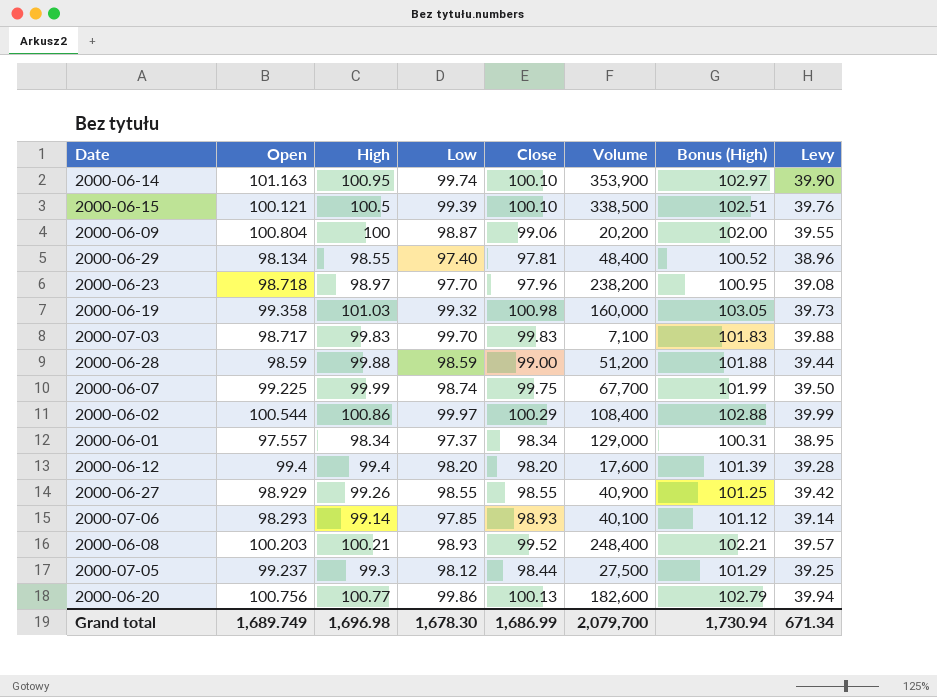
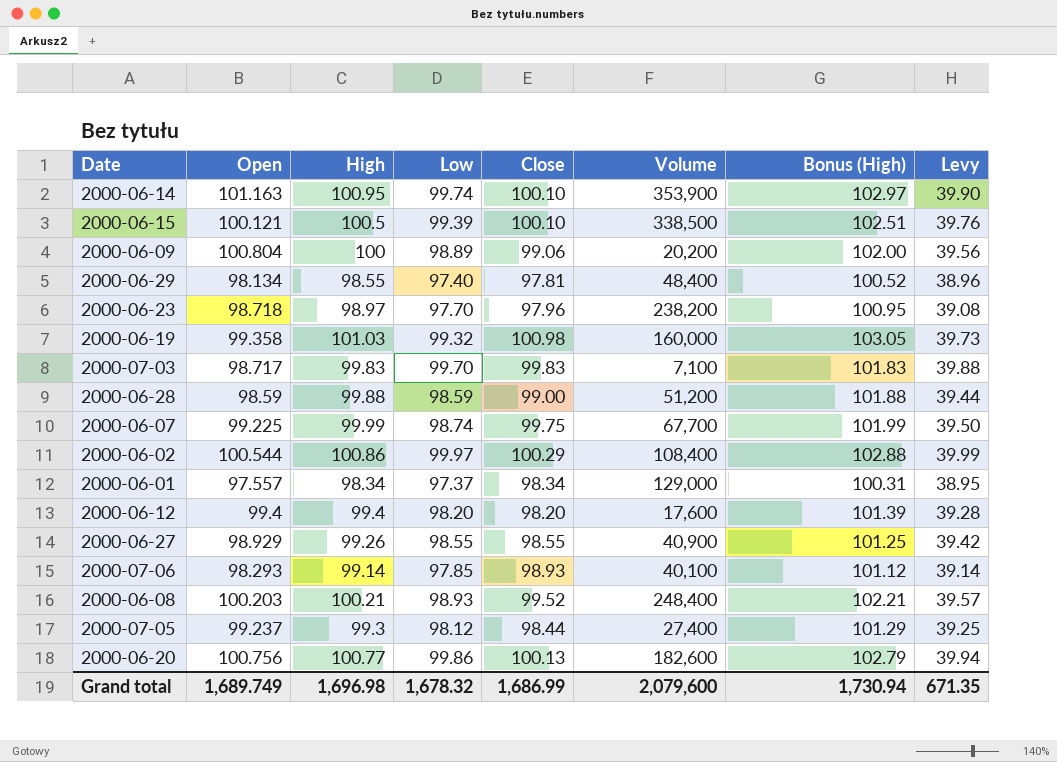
2000-06-09 | Low: 98.87 -> 98.89
2000-06-09 | Levy: 39.55 -> 39.56
2000-07-05 | Volume: 27,500 -> 27,400
Grand total | Low: 1,678.30 -> 1,678.32
Grand total | Volume: 2,079,700 -> 2,079,600
Grand total | Levy: 671.34 -> 671.35

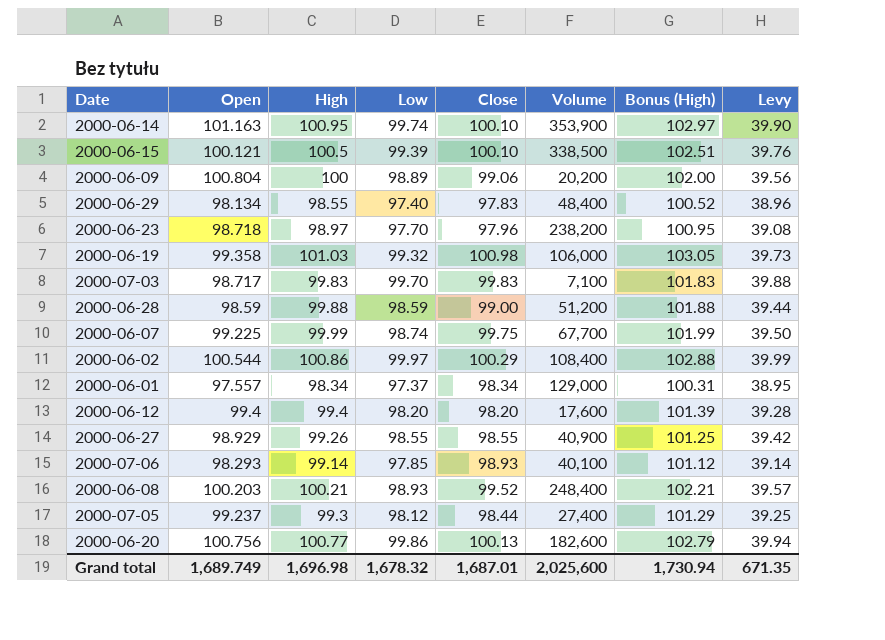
2000-06-29 | Close: 97.81 -> 97.83
2000-06-19 | Volume: 160,000 -> 106,000
Grand total | Close: 1,686.99 -> 1,687.01
Grand total | Volume: 2,079,600 -> 2,025,600

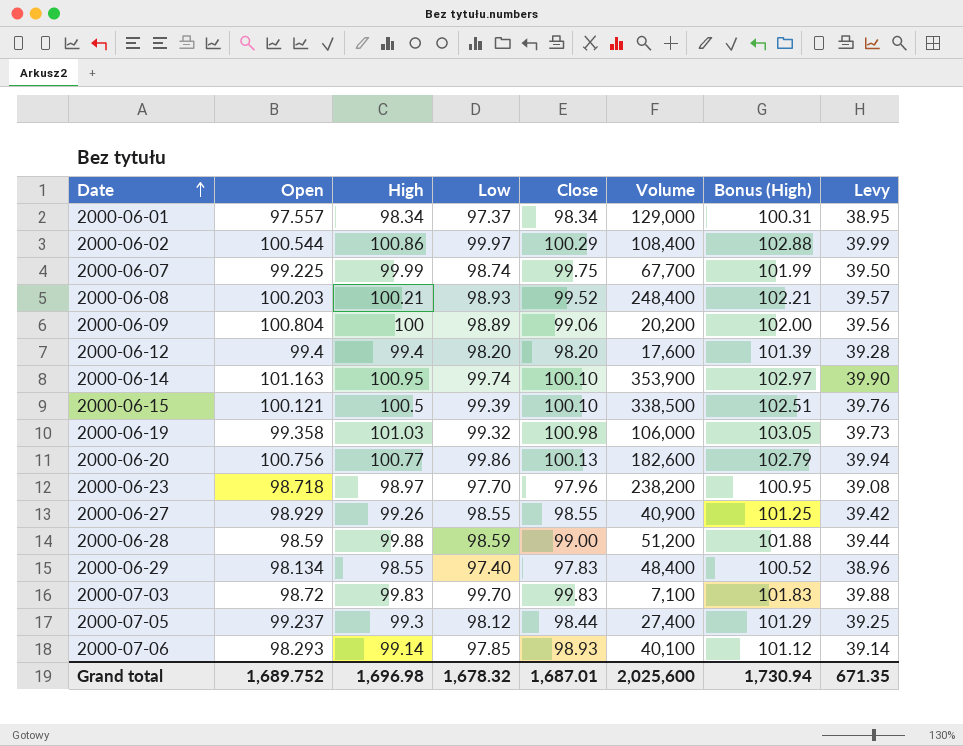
row order: none -> Date ascending
2000-07-03 | Open: 98.717 -> 98.72
Grand total | Open: 1,689.749 -> 1,689.752

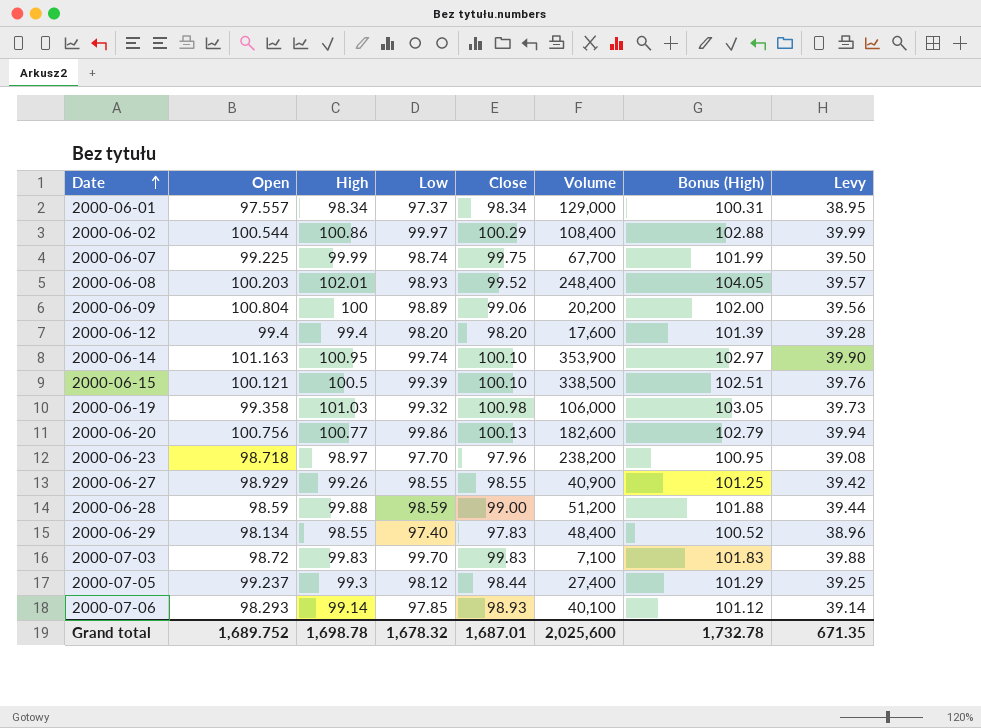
2000-06-08 | High: 100.21 -> 102.01
2000-06-08 | Bonus (High): 102.21 -> 104.05
Grand total | High: 1,696.98 -> 1,698.78
Grand total | Bonus (High): 1,730.94 -> 1,732.78

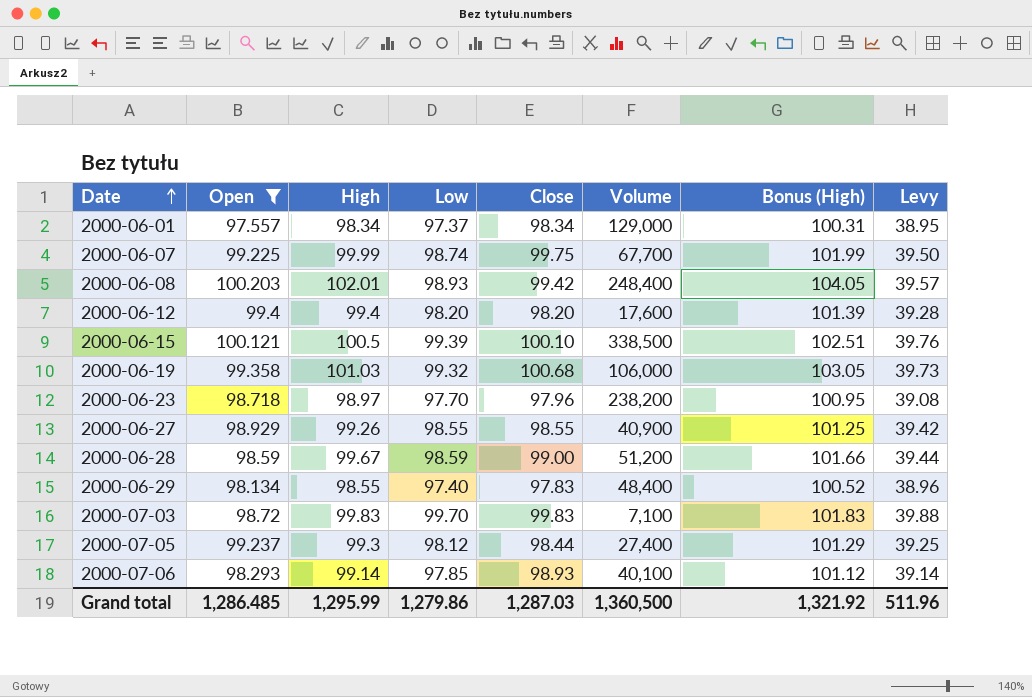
filter: none -> Open <= 100.203
2000-06-08 | Close: 99.52 -> 99.42
2000-06-19 | Close: 100.98 -> 100.68
2000-06-28 | High: 99.88 -> 99.67
2000-06-28 | Bonus (High): 101.88 -> 101.66
Grand total | Open: 1,689.752 -> 1,286.485
Grand total | High: 1,698.78 -> 1,295.99
Grand total | Low: 1,678.32 -> 1,279.86
Grand total | Close: 1,687.01 -> 1,287.03
Grand total | Volume: 2,025,600 -> 1,360,500
Grand total | Bonus (High): 1,732.78 -> 1,321.92
Grand total | Levy: 671.35 -> 511.96

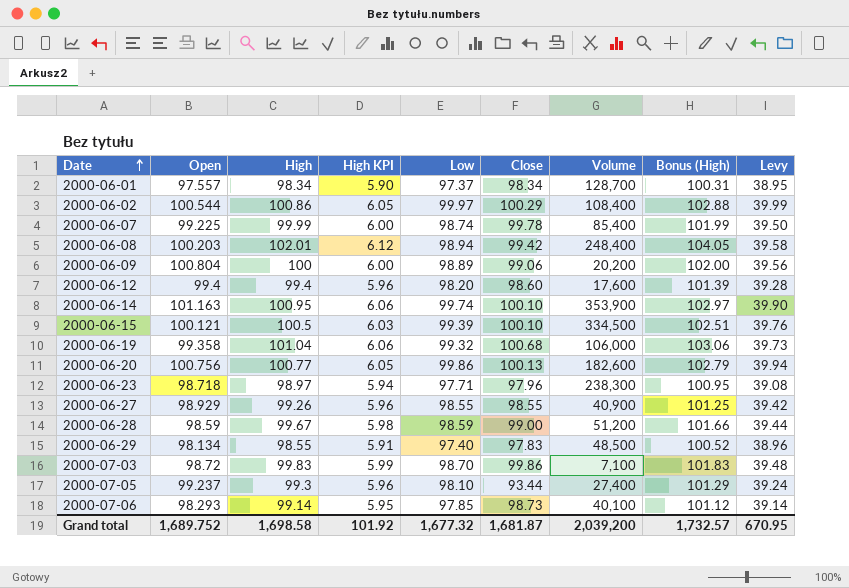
filter: Open <= 100.203 -> none
column High KPI | formula: none -> [High] * 0.06
2000-06-01 | Volume: 129,000 -> 128,700
2000-06-07 | Close: 99.75 -> 99.78
2000-06-07 | Volume: 67,700 -> 85,400
2000-06-08 | Low: 98.93 -> 98.94
2000-06-08 | Levy: 39.57 -> 39.58
2000-06-12 | Close: 98.20 -> 98.60
2000-06-15 | Volume: 338,500 -> 334,500
2000-06-19 | High: 101.03 -> 101.04
2000-06-19 | Bonus (High): 103.05 -> 103.06
2000-06-23 | Low: 97.70 -> 97.71
2000-06-23 | Volume: 238,200 -> 238,300
2000-06-29 | Volume: 48,400 -> 48,500
2000-07-03 | Low: 99.70 -> 98.70
2000-07-03 | Close: 99.83 -> 99.86
2000-07-03 | Levy: 39.88 -> 39.48
2000-07-05 | Low: 98.12 -> 98.10
2000-07-05 | Close: 98.44 -> 93.44
2000-07-05 | Levy: 39.25 -> 39.24
2000-07-06 | Close: 98.93 -> 98.73
Grand total | Open: 1,286.485 -> 1,689.752
Grand total | High: 1,295.99 -> 1,698.58
Grand total | Low: 1,279.86 -> 1,677.32
Grand total | Close: 1,287.03 -> 1,681.87
Grand total | Volume: 1,360,500 -> 2,039,200
Grand total | Bonus (High): 1,321.92 -> 1,732.57
Grand total | Levy: 511.96 -> 670.95

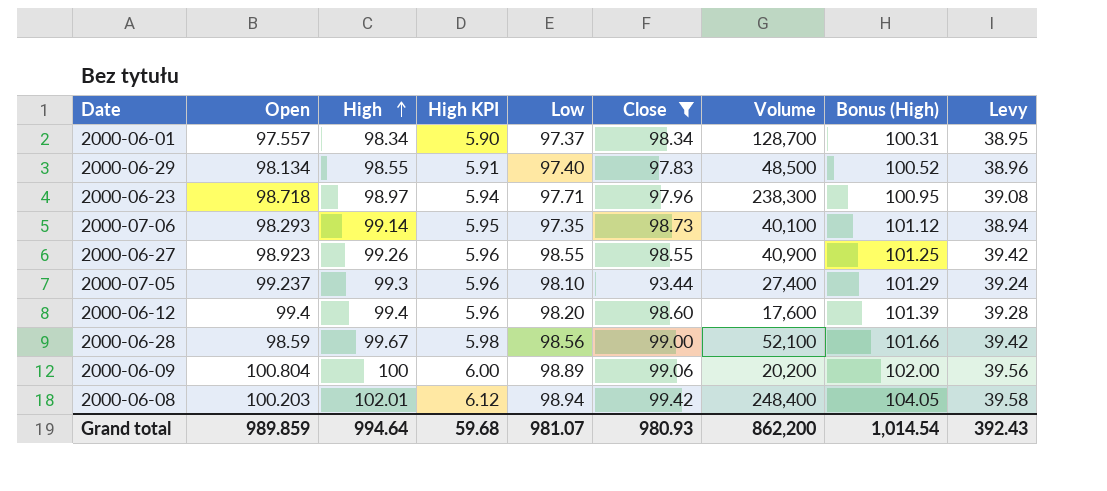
filter: none -> Close <= 99.42
row order: Date ascending -> High ascending
2000-07-06 | Low: 97.85 -> 97.35
2000-07-06 | Levy: 39.14 -> 38.94
2000-06-27 | Open: 98.929 -> 98.923
2000-06-28 | Low: 98.59 -> 98.56
2000-06-28 | Volume: 51,200 -> 52,100
2000-06-28 | Levy: 39.44 -> 39.42
Grand total | Open: 1,689.752 -> 989.859
Grand total | High: 1,698.58 -> 994.64
Grand total | High KPI: 101.92 -> 59.68
Grand total | Low: 1,677.32 -> 981.07
Grand total | Close: 1,681.87 -> 980.93
Grand total | Volume: 2,039,200 -> 862,200
Grand total | Bonus (High): 1,732.57 -> 1,014.54
Grand total | Levy: 670.95 -> 392.43

